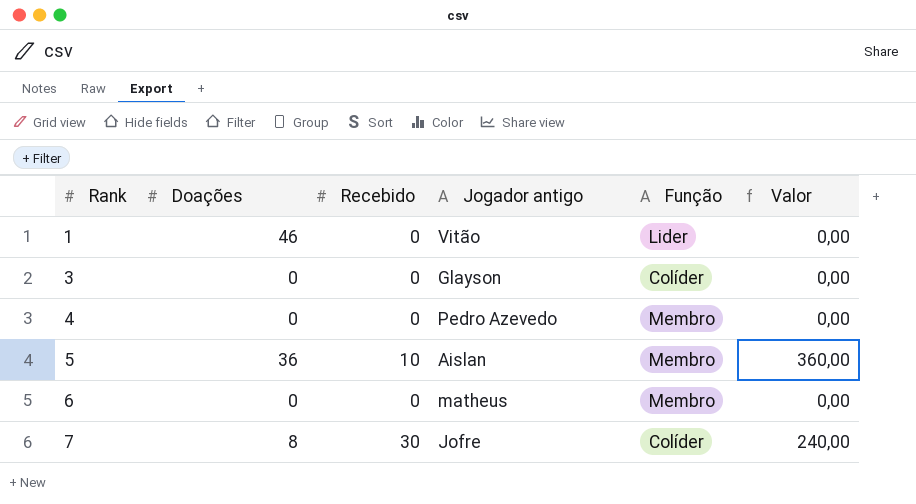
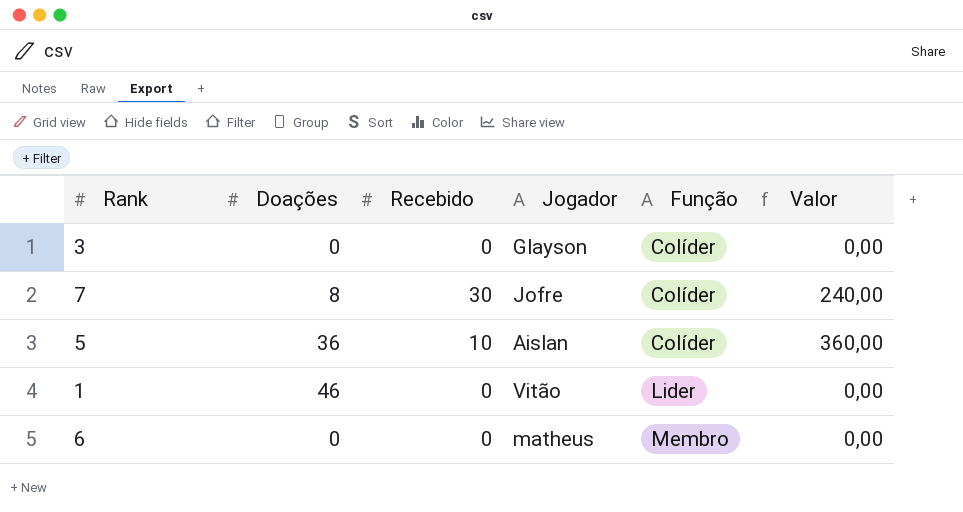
row order: Rank ascending -> Função ascending
column name: Jogador antigo -> Jogador
row 4: 0 | 0 | Pedro Azevedo | Membro | 0,00 -> none
5 | Função: Membro -> Colíder

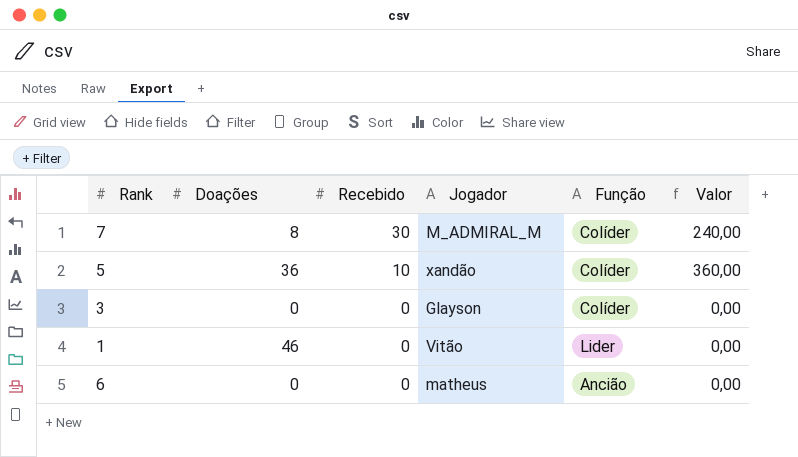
row order: Função ascending -> Recebido descending
7 | Jogador: Jofre -> M_ADMIRAL_M
5 | Jogador: Aislan -> xandão
6 | Função: Membro -> Ancião

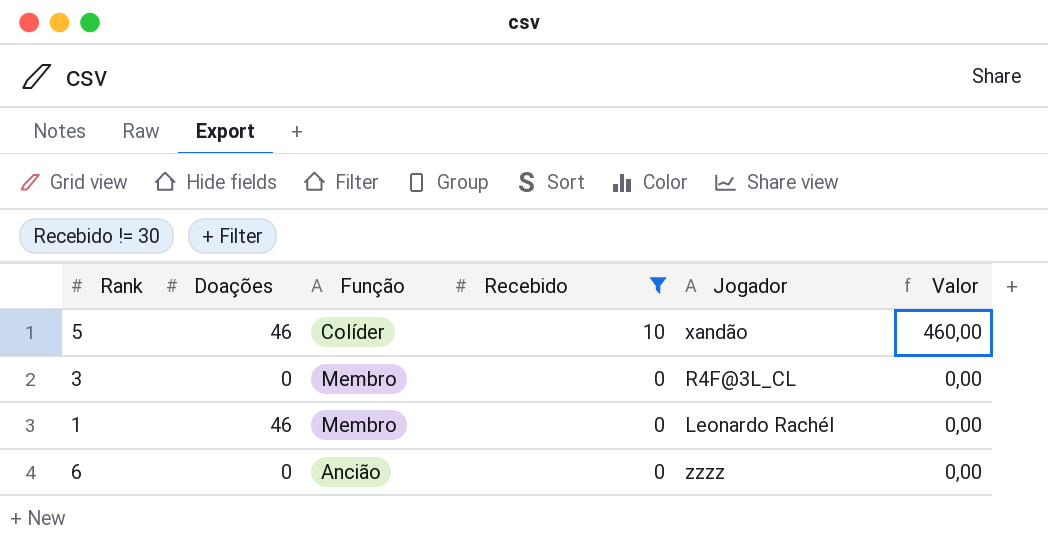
filter: none -> Recebido != 30
column Função | position: 5 -> 3
5 | Doações: 36 -> 46
5 | Valor: 360,00 -> 460,00
3 | Função: Colíder -> Membro
3 | Jogador: Glayson -> R4F@3L_CL
1 | Função: Lider -> Membro
1 | Jogador: Vitão -> Leonardo Rachél
6 | Jogador: matheus -> zzzz

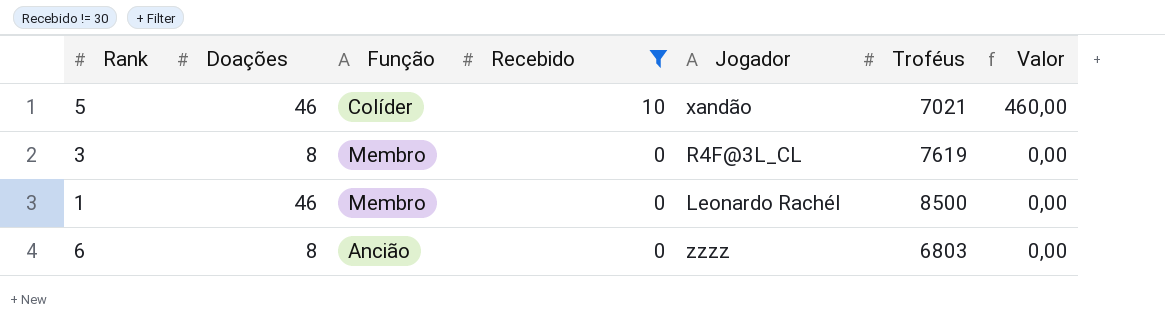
column Troféus | position: none -> 6
3 | Doações: 0 -> 8
6 | Doações: 0 -> 8

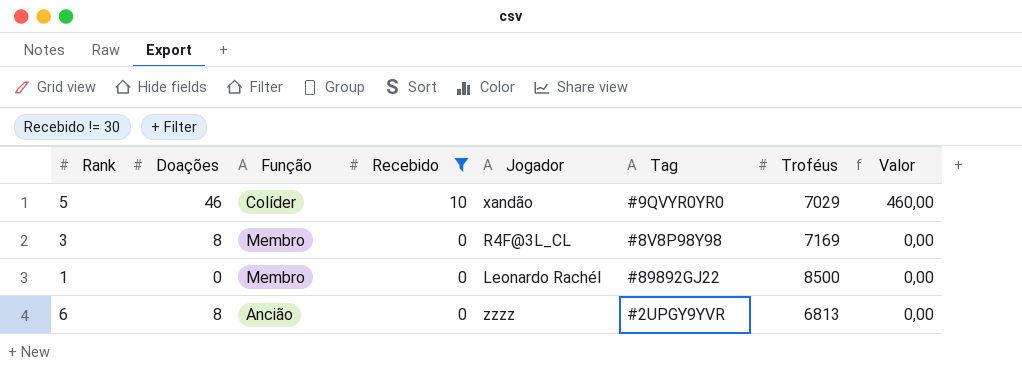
column Tag | position: none -> 6
5 | Troféus: 7021 -> 7029
3 | Troféus: 7619 -> 7169
1 | Doações: 46 -> 0
6 | Troféus: 6803 -> 6813

